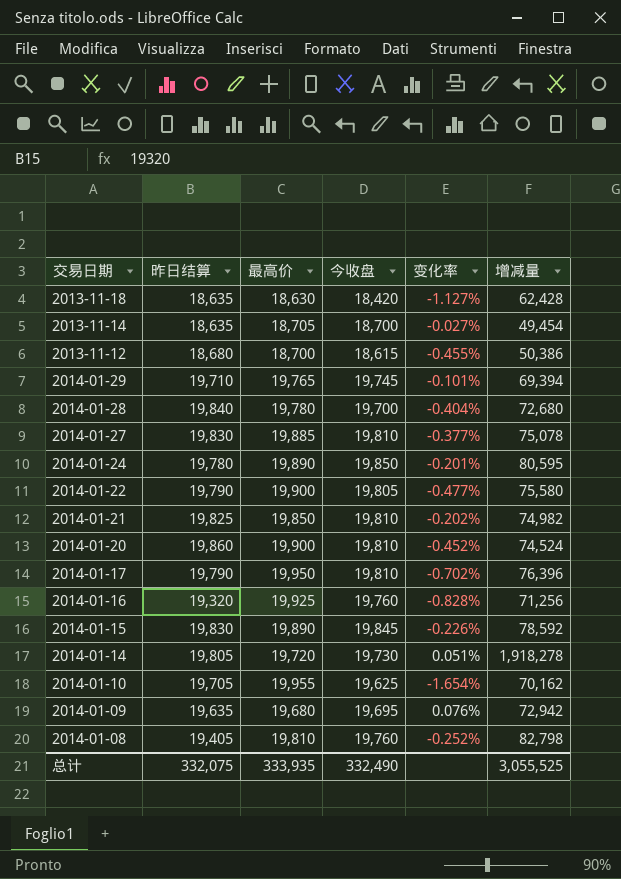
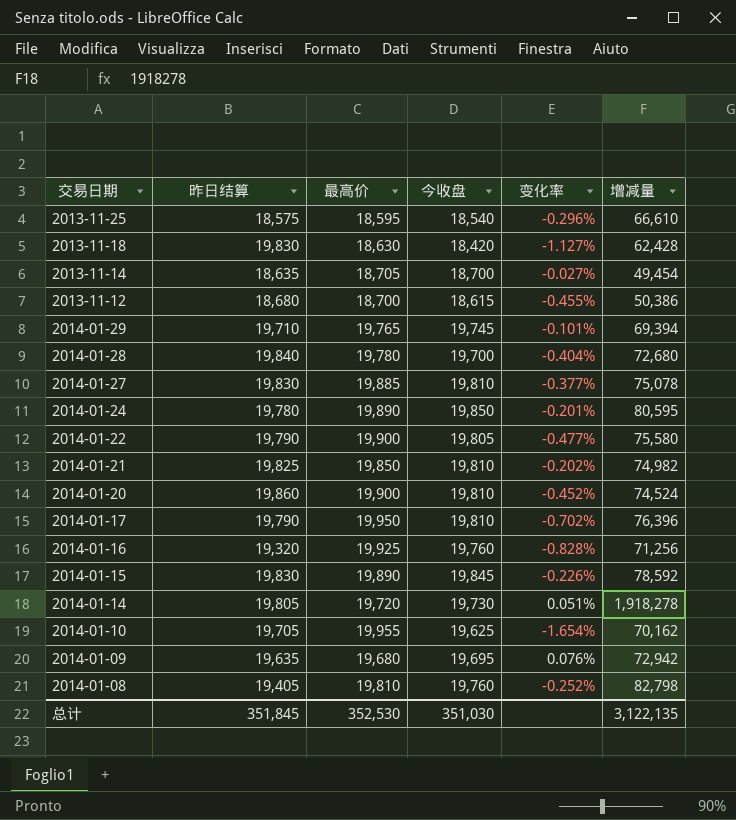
row 2013-11-25: none -> 18,575 | 18,595 | 18,540 | -0.296% | 66,610
2013-11-18 | 昨日结算: 18,635 -> 19,830
总计 | 昨日结算: 332,075 -> 351,845
总计 | 最高价: 333,935 -> 352,530
总计 | 今收盘: 332,490 -> 351,030
总计 | 增减量: 3,055,525 -> 3,122,135

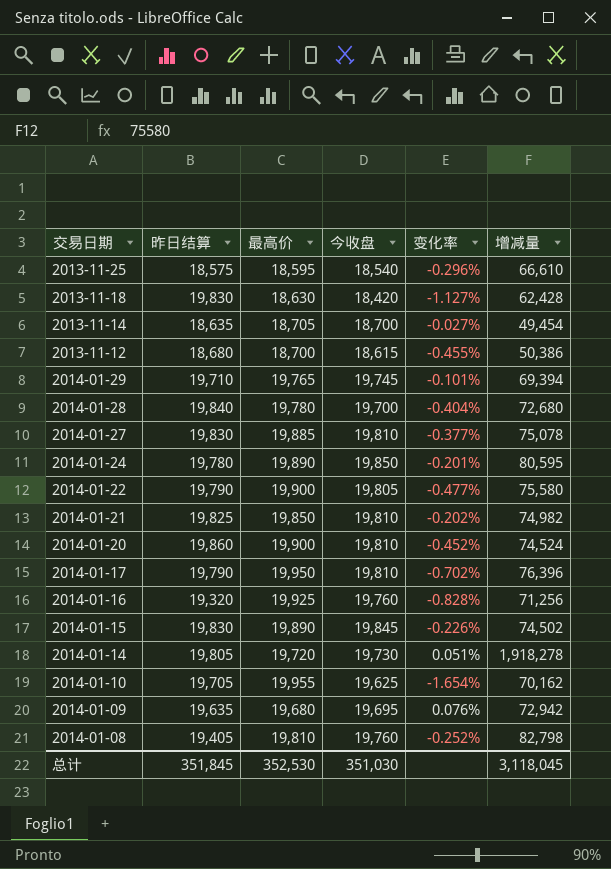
2014-01-15 | 增减量: 78,592 -> 74,502
总计 | 增减量: 3,122,135 -> 3,118,045

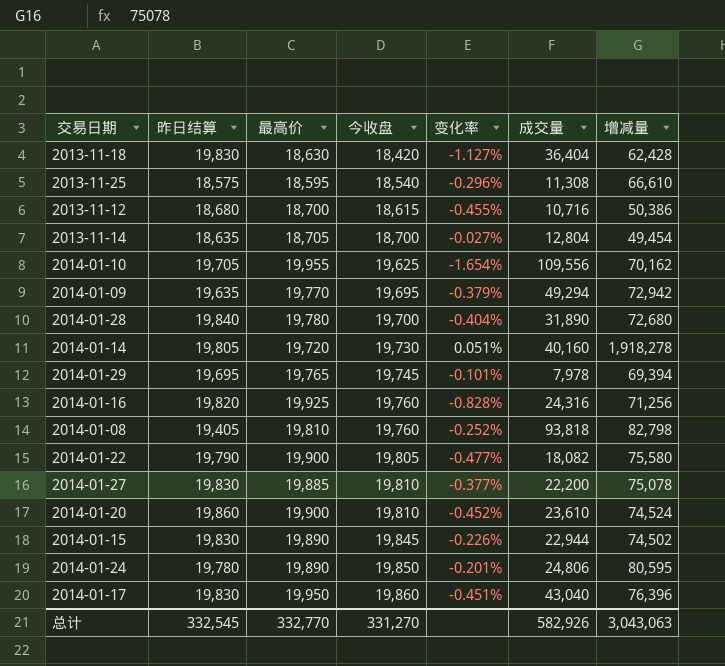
row order: none -> 今收盘 ascending
column 成交量 | position: none -> 6
row 2014-01-21: 19,825 | 19,850 | 19,810 | -0.202% | 74,982 -> none
2014-01-09 | 最高价: 19,680 -> 19,770
2014-01-09 | 变化率: 0.076% -> -0.379%
2014-01-29 | 昨日结算: 19,710 -> 19,695
2014-01-16 | 昨日结算: 19,320 -> 19,820
2014-01-17 | 昨日结算: 19,790 -> 19,830
2014-01-17 | 今收盘: 19,810 -> 19,860
2014-01-17 | 变化率: -0.702% -> -0.451%
总计 | 昨日结算: 351,845 -> 332,545
总计 | 最高价: 352,530 -> 332,770
总计 | 今收盘: 351,030 -> 331,270
总计 | 增减量: 3,118,045 -> 3,043,063

